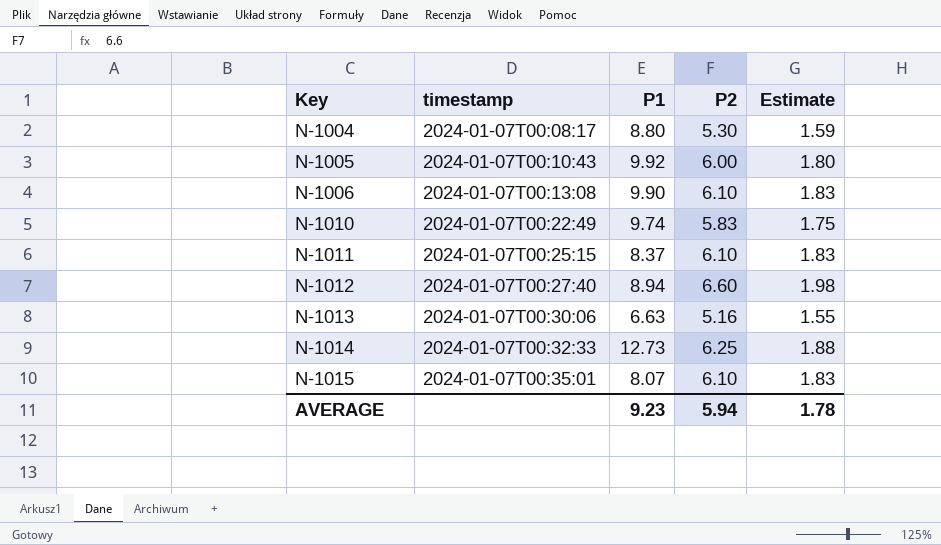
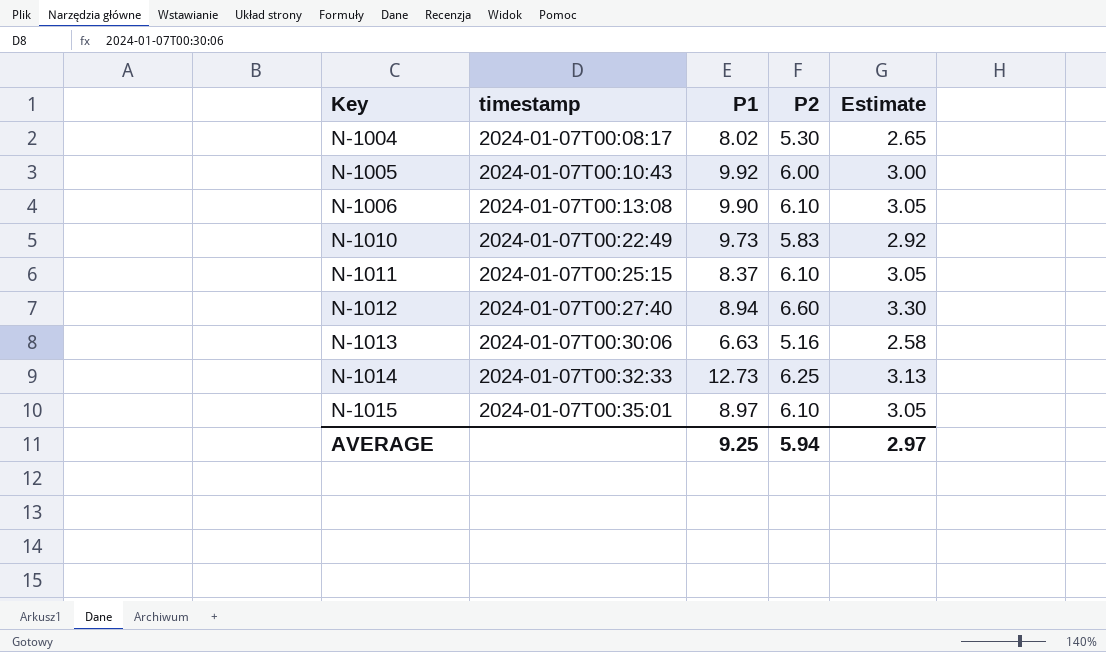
column Estimate | formula: [P2] * 0.3 -> [P2] * 0.5
N-1004 | P1: 8.80 -> 8.02
N-1010 | P1: 9.74 -> 9.73
N-1015 | P1: 8.07 -> 8.97
AVERAGE | P1: 9.23 -> 9.25
AVERAGE | Estimate: 1.78 -> 2.97

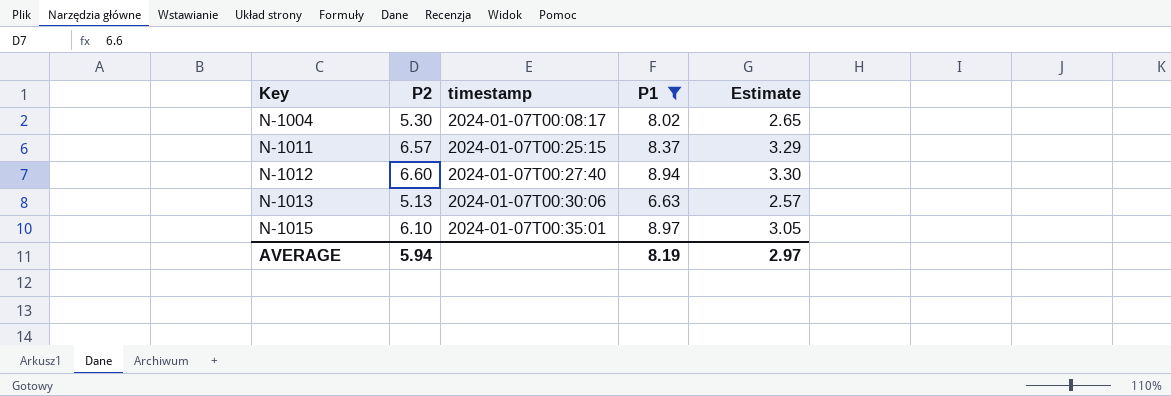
filter: none -> P1 <= 8.97
column P2 | position: 4 -> 2
N-1011 | P2: 6.10 -> 6.57
N-1011 | Estimate: 3.05 -> 3.29
N-1013 | P2: 5.16 -> 5.13
N-1013 | Estimate: 2.58 -> 2.57
AVERAGE | P1: 9.25 -> 8.19

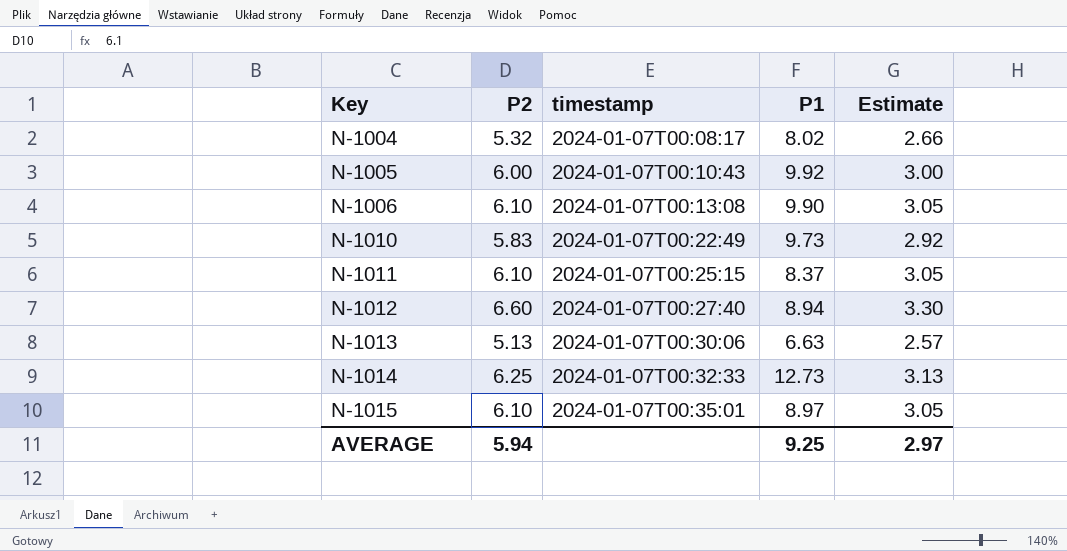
filter: P1 <= 8.97 -> none
N-1004 | P2: 5.30 -> 5.32
N-1004 | Estimate: 2.65 -> 2.66
N-1011 | P2: 6.57 -> 6.10
N-1011 | Estimate: 3.29 -> 3.05
AVERAGE | P1: 8.19 -> 9.25

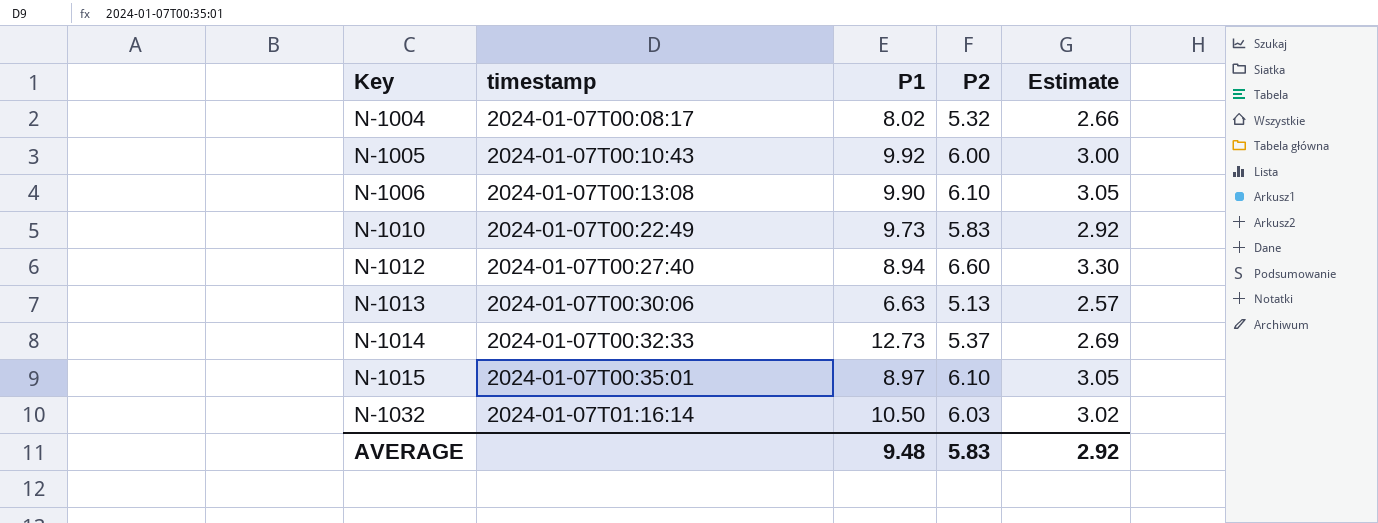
column P2 | position: 2 -> 4
row N-1011: 6.10 | 2024-01-07T00:25:15 | 8.37 | 3.05 -> none
N-1014 | P2: 6.25 -> 5.37
N-1014 | Estimate: 3.13 -> 2.69
row N-1032: none -> 2024-01-07T01:16:14 | 10.50 | 6.03 | 3.02
AVERAGE | P1: 9.25 -> 9.48
AVERAGE | P2: 5.94 -> 5.83
AVERAGE | Estimate: 2.97 -> 2.92

